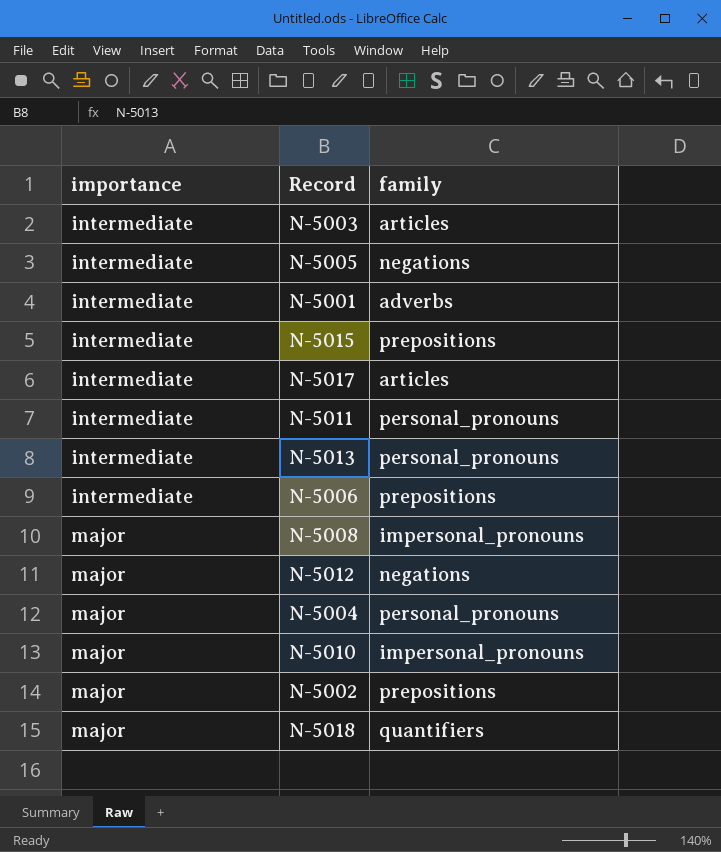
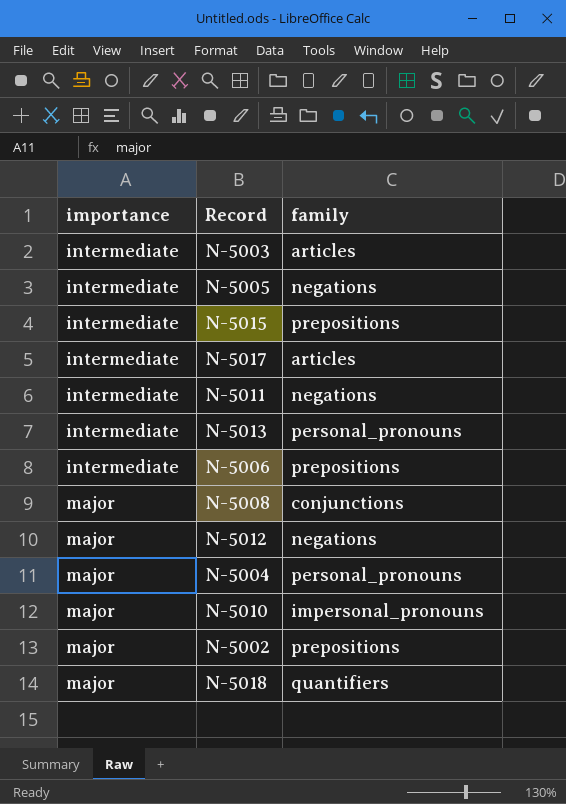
row N-5001: intermediate | adverbs -> none
N-5011 | family: personal_pronouns -> negations
N-5008 | family: impersonal_pronouns -> conjunctions

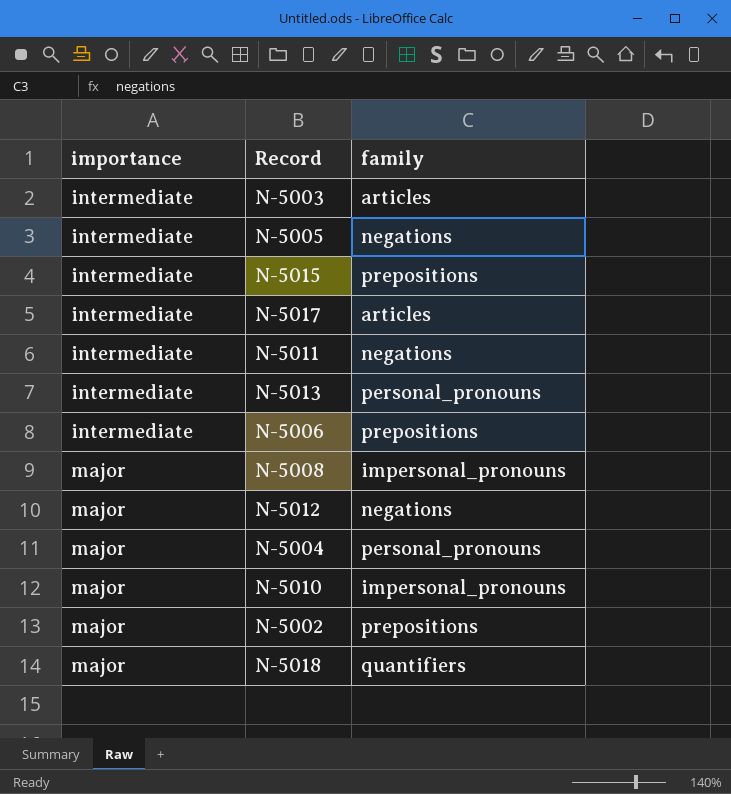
N-5008 | family: conjunctions -> impersonal_pronouns

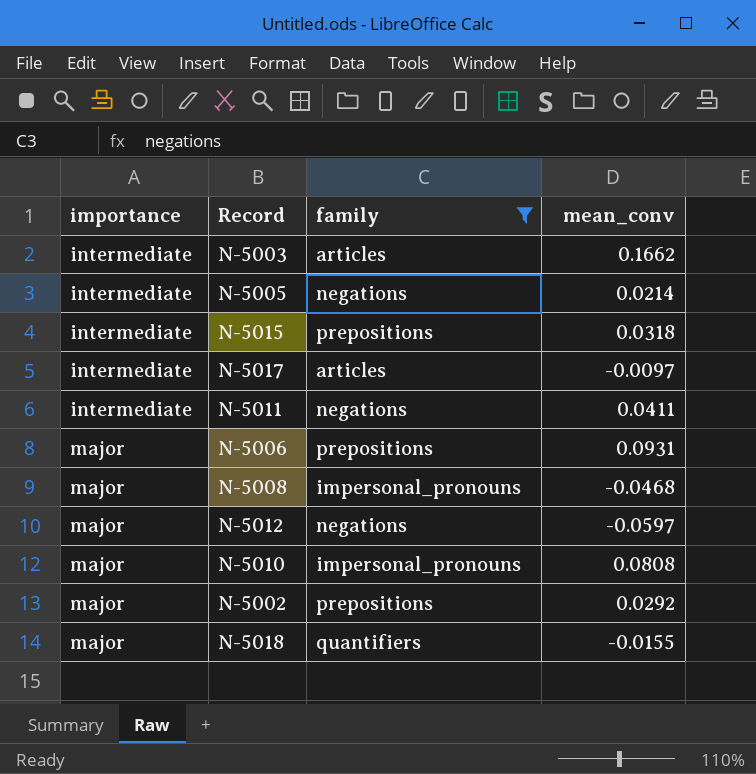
filter: none -> family != personal_pronouns
column mean_conv | position: none -> 4
N-5006 | importance: intermediate -> major

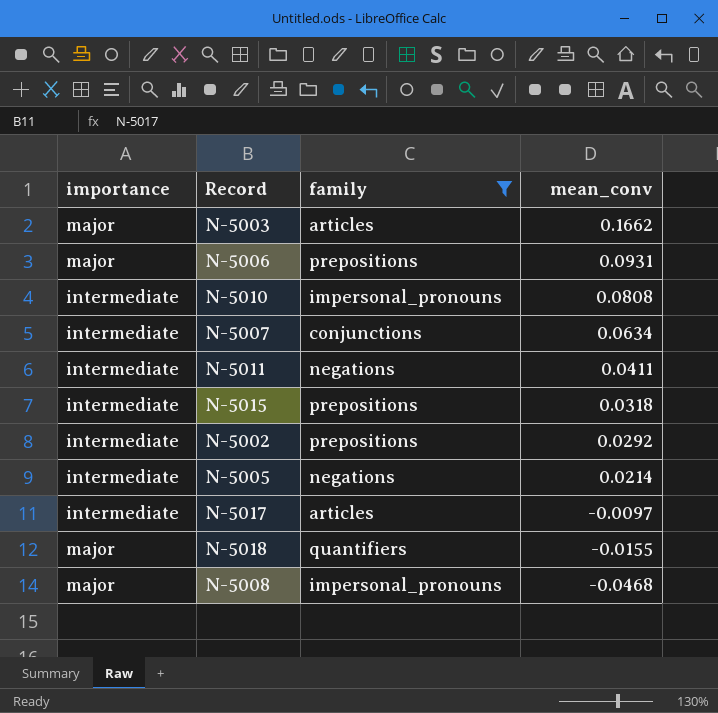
row order: importance ascending -> mean_conv descending
row N-5012: major | negations | -0.0597 -> none
N-5003 | importance: intermediate -> major
N-5010 | importance: major -> intermediate
row N-5007: none -> intermediate | conjunctions | 0.0634
N-5002 | importance: major -> intermediate

